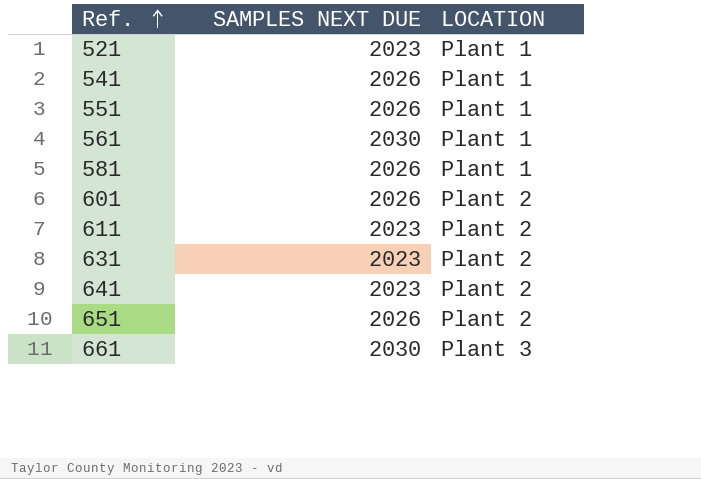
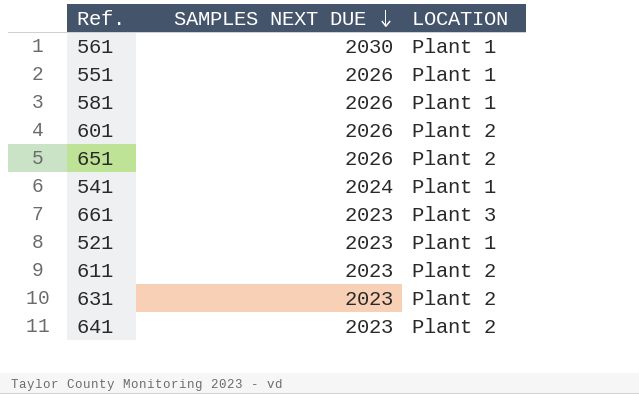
row order: Ref. ascending -> SAMPLES NEXT DUE descending
541 | SAMPLES NEXT DUE: 2026 -> 2024
661 | SAMPLES NEXT DUE: 2030 -> 2023

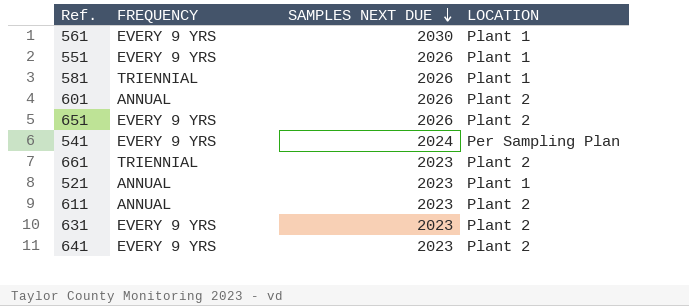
column FREQUENCY | position: none -> 2
541 | LOCATION: Plant 1 -> Per Sampling Plan
661 | LOCATION: Plant 3 -> Plant 2

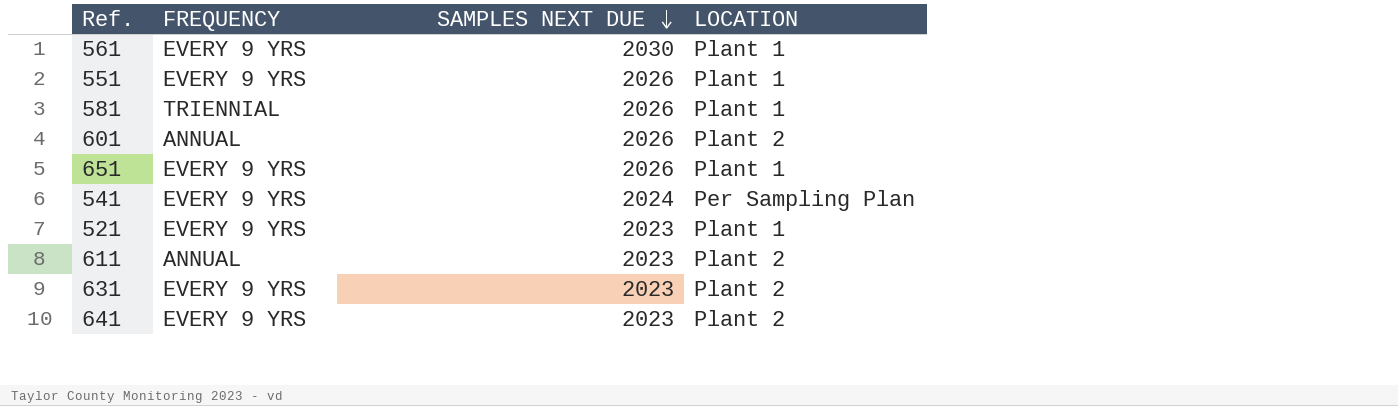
row 661: TRIENNIAL | 2023 | Plant 2 -> none
651 | LOCATION: Plant 2 -> Plant 1
521 | FREQUENCY: ANNUAL -> EVERY 9 YRS

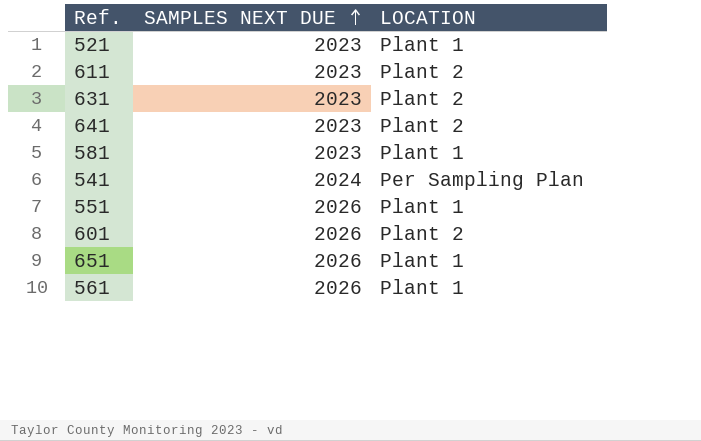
row order: SAMPLES NEXT DUE descending -> SAMPLES NEXT DUE ascending
column FREQUENCY | position: 2 -> none
581 | SAMPLES NEXT DUE: 2026 -> 2023
561 | SAMPLES NEXT DUE: 2030 -> 2026

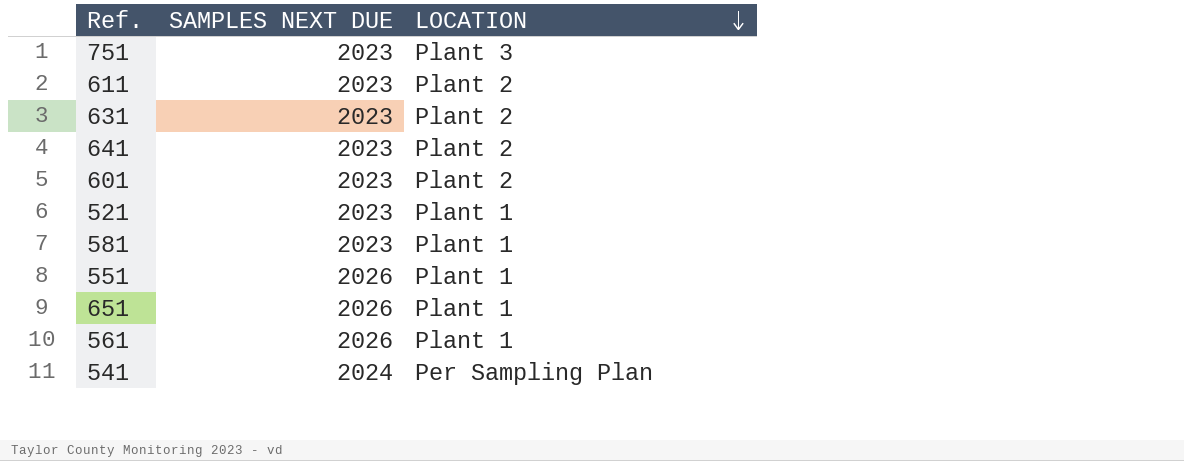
row order: SAMPLES NEXT DUE ascending -> LOCATION descending
row 751: none -> 2023 | Plant 3
601 | SAMPLES NEXT DUE: 2026 -> 2023

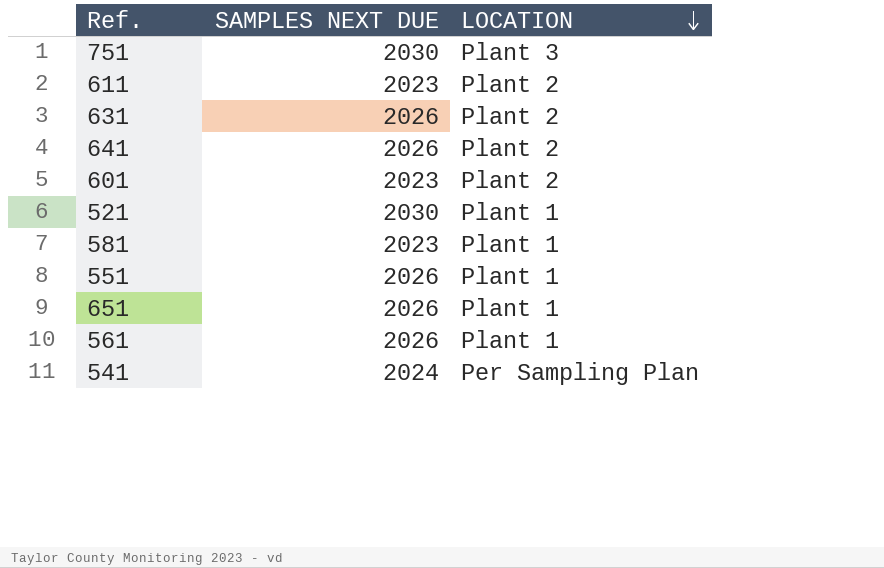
751 | SAMPLES NEXT DUE: 2023 -> 2030
631 | SAMPLES NEXT DUE: 2023 -> 2026
641 | SAMPLES NEXT DUE: 2023 -> 2026
521 | SAMPLES NEXT DUE: 2023 -> 2030

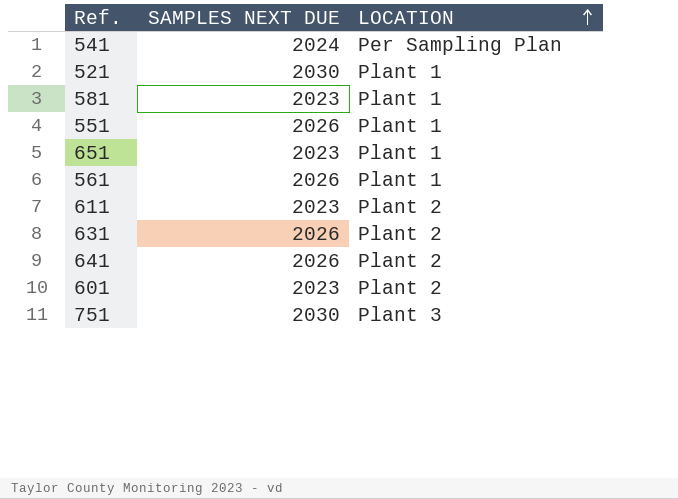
row order: LOCATION descending -> LOCATION ascending
651 | SAMPLES NEXT DUE: 2026 -> 2023

